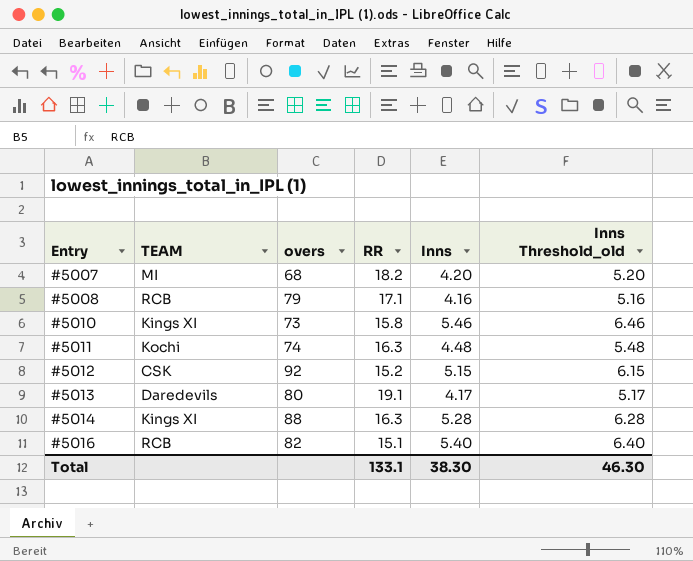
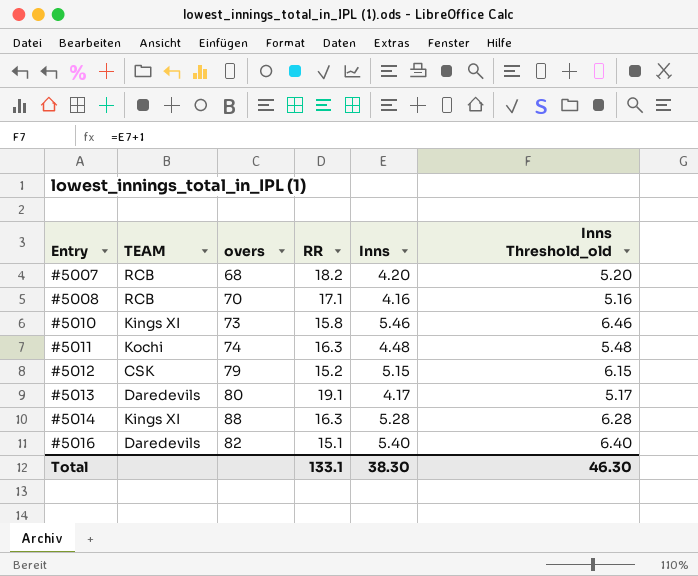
#5007 | TEAM: MI -> RCB
#5008 | overs: 79 -> 70
#5012 | overs: 92 -> 79
#5016 | TEAM: RCB -> Daredevils

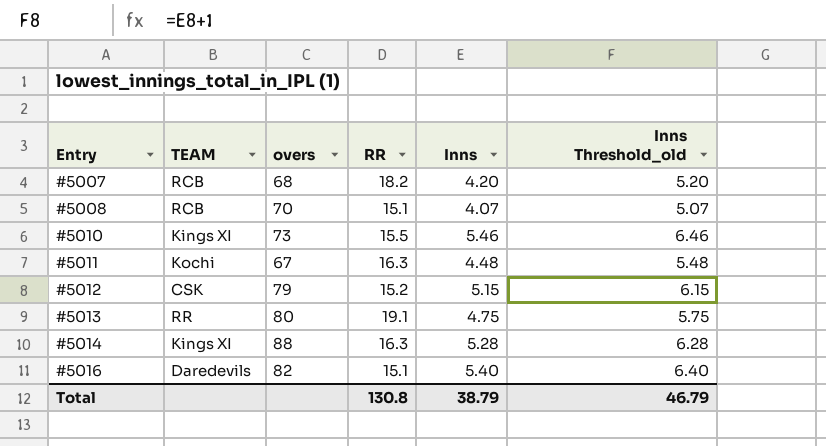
#5008 | RR: 17.1 -> 15.1
#5008 | Inns: 4.16 -> 4.07
#5008 | Inns Threshold_old: 5.16 -> 5.07
#5010 | RR: 15.8 -> 15.5
#5011 | overs: 74 -> 67
#5013 | TEAM: Daredevils -> RR
#5013 | Inns: 4.17 -> 4.75
#5013 | Inns Threshold_old: 5.17 -> 5.75
Total | RR: 133.1 -> 130.8
Total | Inns: 38.30 -> 38.79
Total | Inns Threshold_old: 46.30 -> 46.79

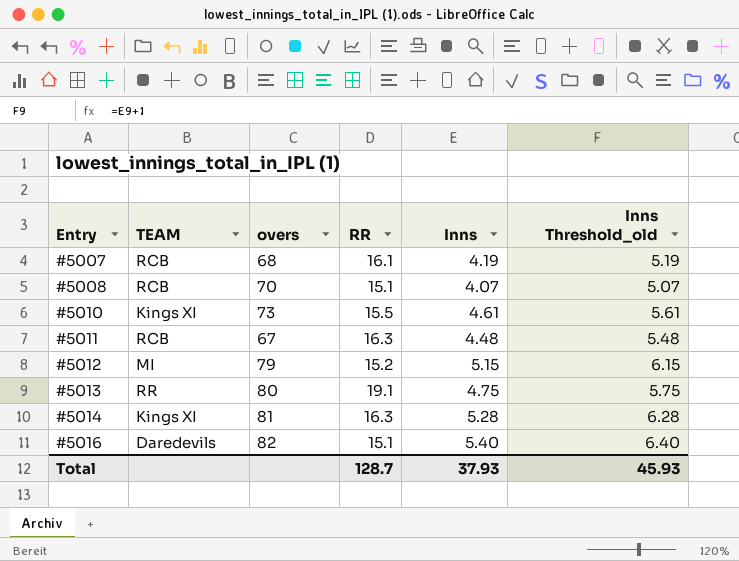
#5007 | RR: 18.2 -> 16.1
#5007 | Inns: 4.20 -> 4.19
#5007 | Inns Threshold_old: 5.20 -> 5.19
#5010 | Inns: 5.46 -> 4.61
#5010 | Inns Threshold_old: 6.46 -> 5.61
#5011 | TEAM: Kochi -> RCB
#5012 | TEAM: CSK -> MI
#5014 | overs: 88 -> 81
Total | RR: 130.8 -> 128.7
Total | Inns: 38.79 -> 37.93
Total | Inns Threshold_old: 46.79 -> 45.93

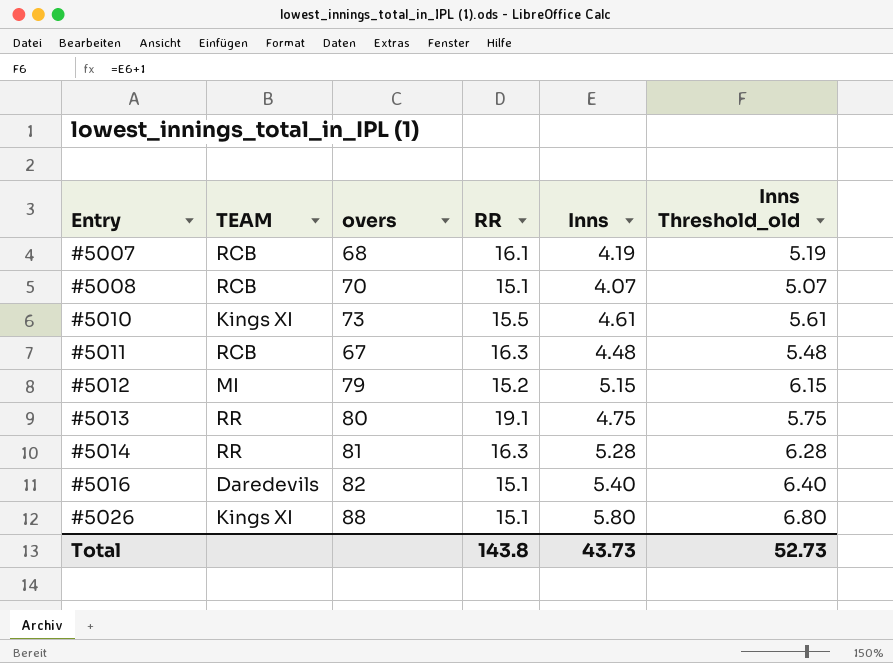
#5014 | TEAM: Kings XI -> RR
row #5026: none -> Kings XI | 88 | 15.1 | 5.80 | 6.80
Total | RR: 128.7 -> 143.8
Total | Inns: 37.93 -> 43.73
Total | Inns Threshold_old: 45.93 -> 52.73

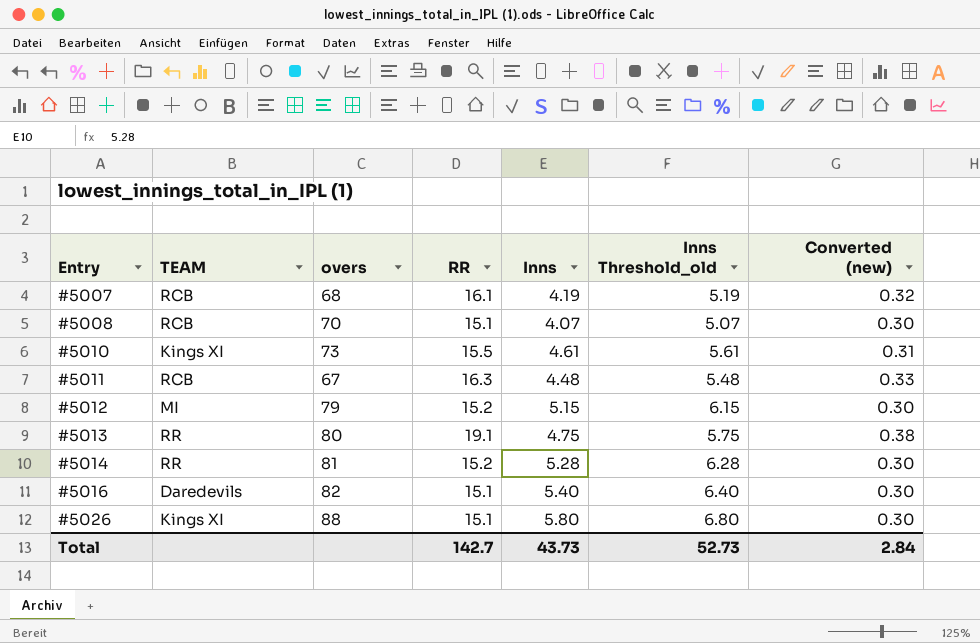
column Converted (new) | formula: none -> [RR] * 0.02
#5014 | RR: 16.3 -> 15.2
Total | RR: 143.8 -> 142.7

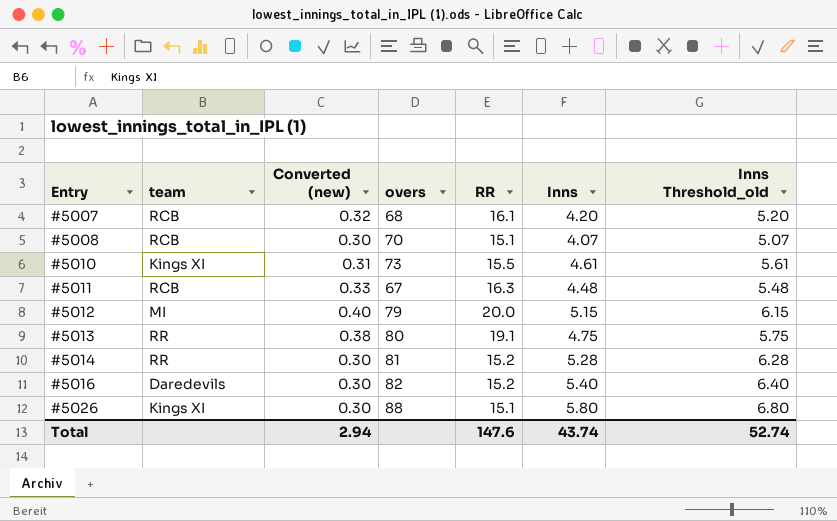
column name: TEAM -> team
column Converted (new) | position: 7 -> 3
#5007 | Inns: 4.19 -> 4.20
#5007 | Inns Threshold_old: 5.19 -> 5.20
#5012 | Converted (new): 0.30 -> 0.40
#5012 | RR: 15.2 -> 20.0
#5016 | RR: 15.1 -> 15.2
Total | Converted (new): 2.84 -> 2.94
Total | RR: 142.7 -> 147.6
Total | Inns: 43.73 -> 43.74
Total | Inns Threshold_old: 52.73 -> 52.74

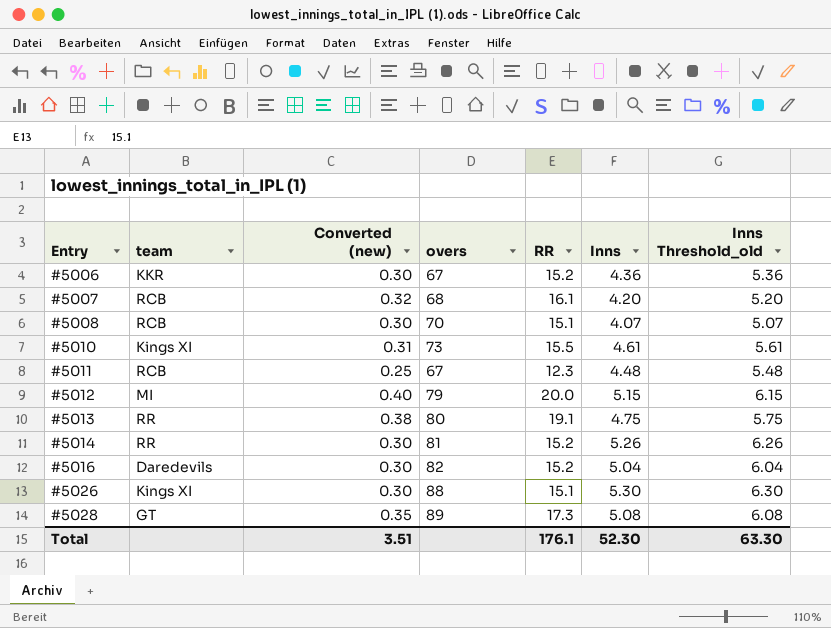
row #5006: none -> KKR | 0.30 | 67 | 15.2 | 4.36 | 5.36
#5011 | Converted (new): 0.33 -> 0.25
#5011 | RR: 16.3 -> 12.3
#5014 | Inns: 5.28 -> 5.26
#5014 | Inns Threshold_old: 6.28 -> 6.26
#5016 | Inns: 5.40 -> 5.04
#5016 | Inns Threshold_old: 6.40 -> 6.04
#5026 | Inns: 5.80 -> 5.30
#5026 | Inns Threshold_old: 6.80 -> 6.30
row #5028: none -> GT | 0.35 | 89 | 17.3 | 5.08 | 6.08
Total | Converted (new): 2.94 -> 3.51
Total | RR: 147.6 -> 176.1
Total | Inns: 43.74 -> 52.30
Total | Inns Threshold_old: 52.74 -> 63.30

